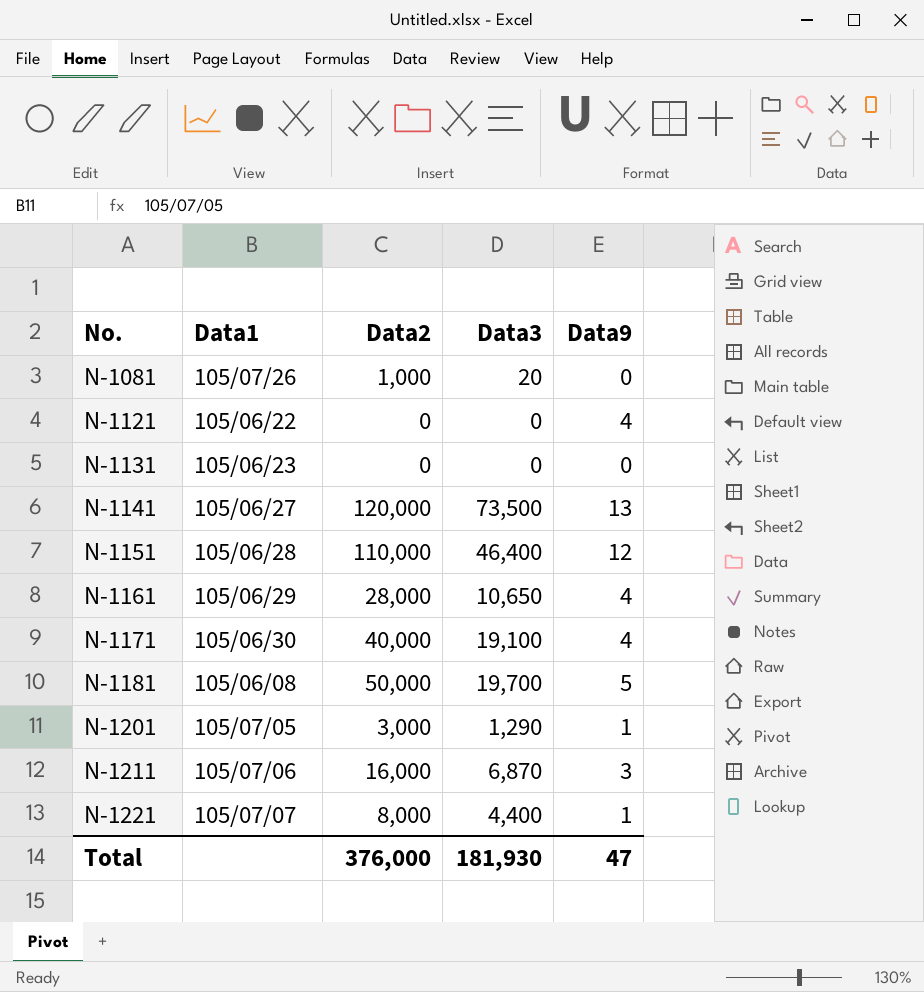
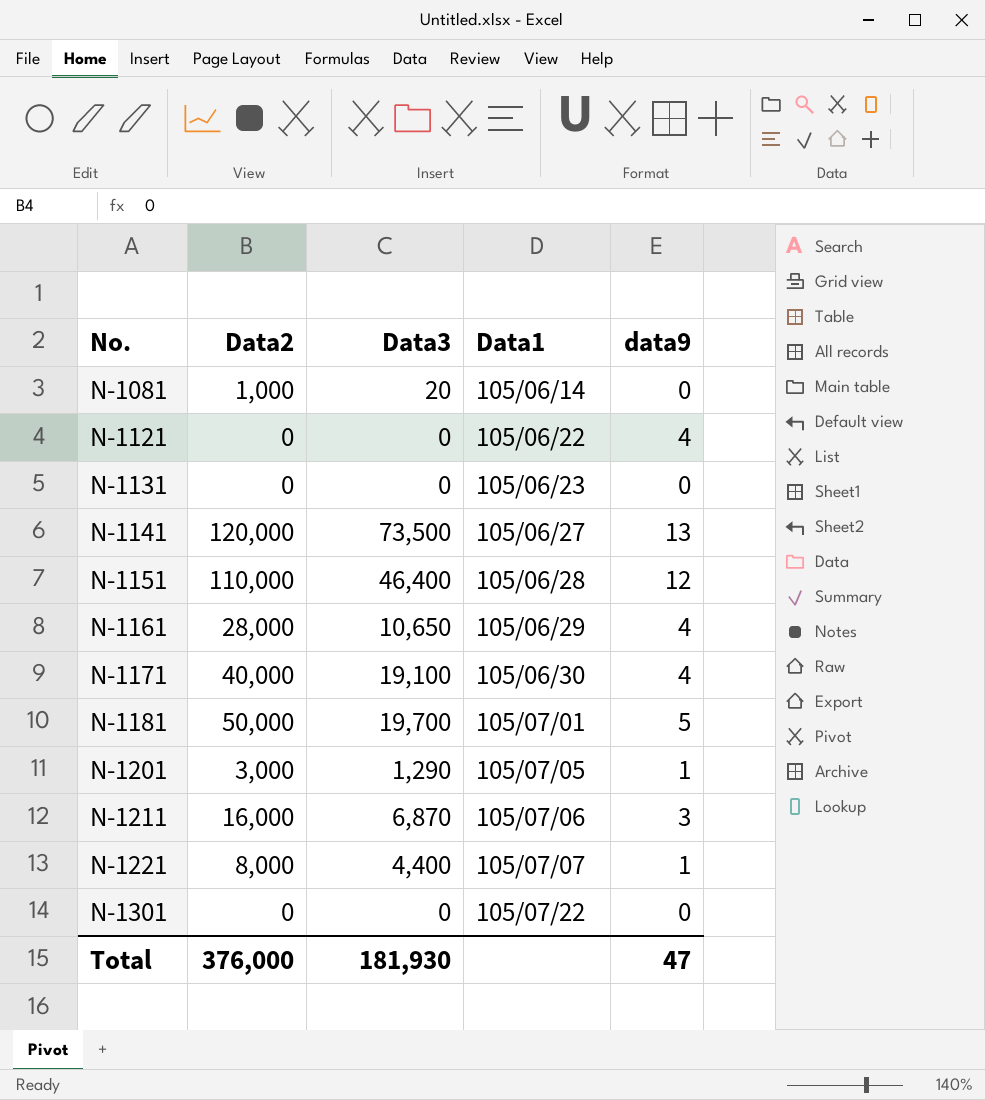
column Data1 | position: 2 -> 4
column name: Data9 -> data9
N-1081 | Data1: 105/07/26 -> 105/06/14
N-1181 | Data1: 105/06/08 -> 105/07/01
row N-1301: none -> 0 | 0 | 105/07/22 | 0

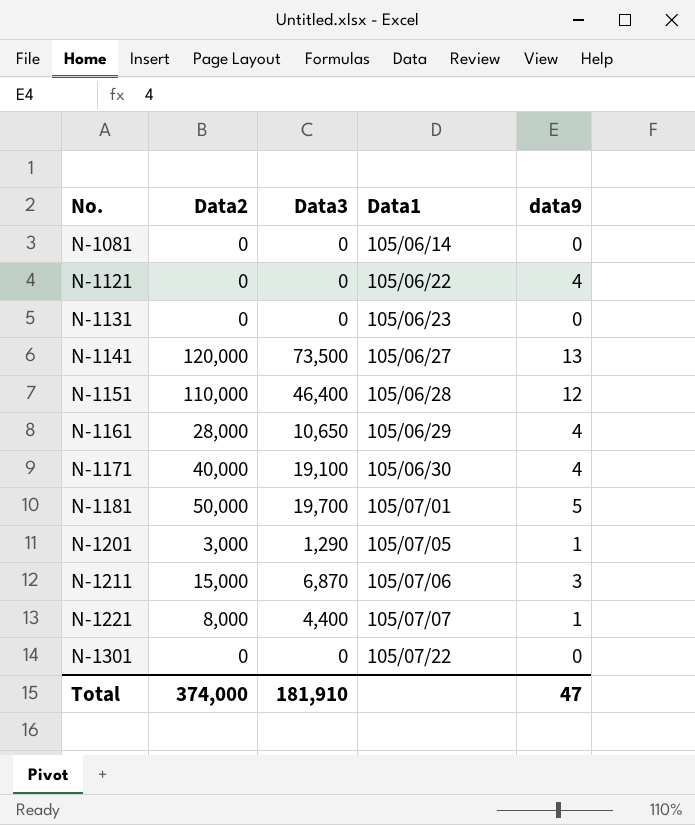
N-1081 | Data2: 1,000 -> 0
N-1081 | Data3: 20 -> 0
N-1211 | Data2: 16,000 -> 15,000
Total | Data2: 376,000 -> 374,000
Total | Data3: 181,930 -> 181,910

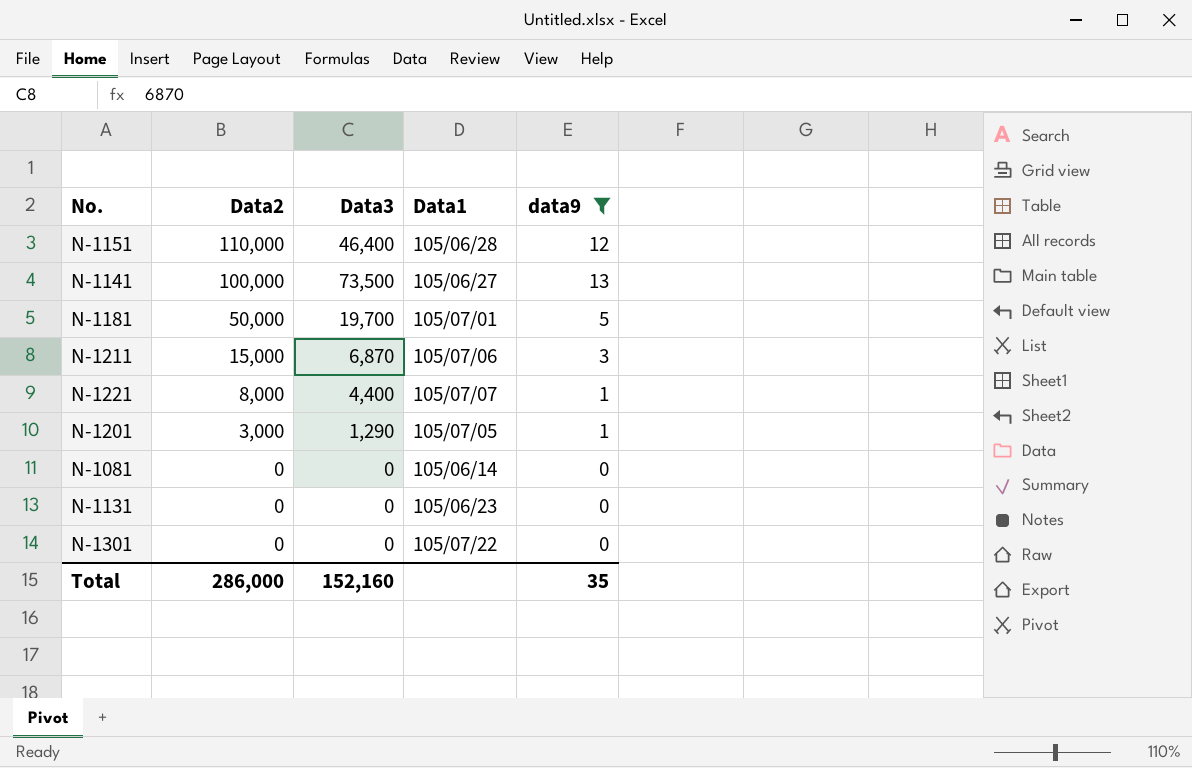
filter: none -> data9 != 4
row order: No. ascending -> Data2 descending
N-1141 | Data2: 120,000 -> 100,000
Total | Data2: 374,000 -> 286,000
Total | Data3: 181,910 -> 152,160
Total | data9: 47 -> 35

